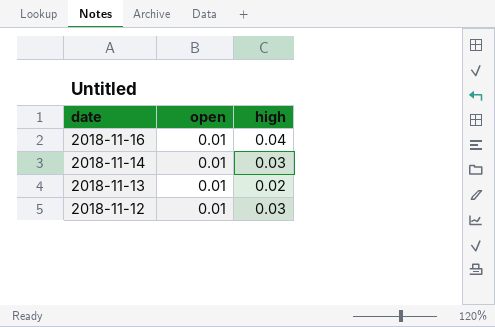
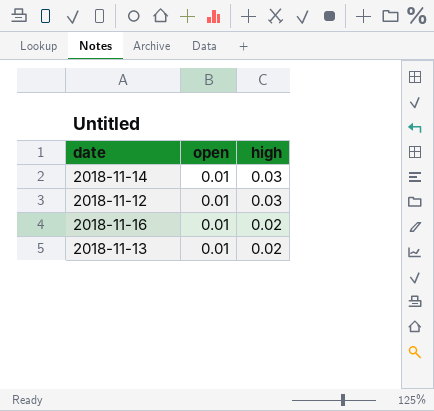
row order: date descending -> high descending
2018-11-16 | high: 0.04 -> 0.02

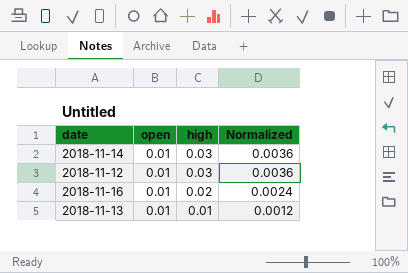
column Normalized | formula: none -> [high] * 0.12
2018-11-13 | high: 0.02 -> 0.01

